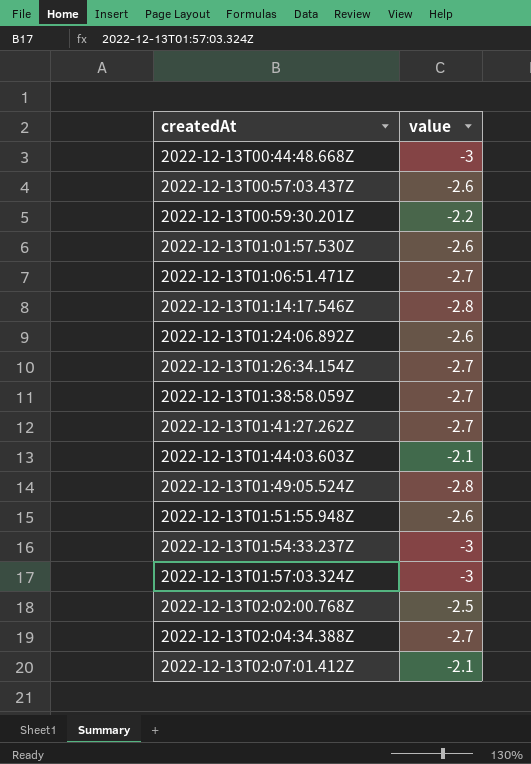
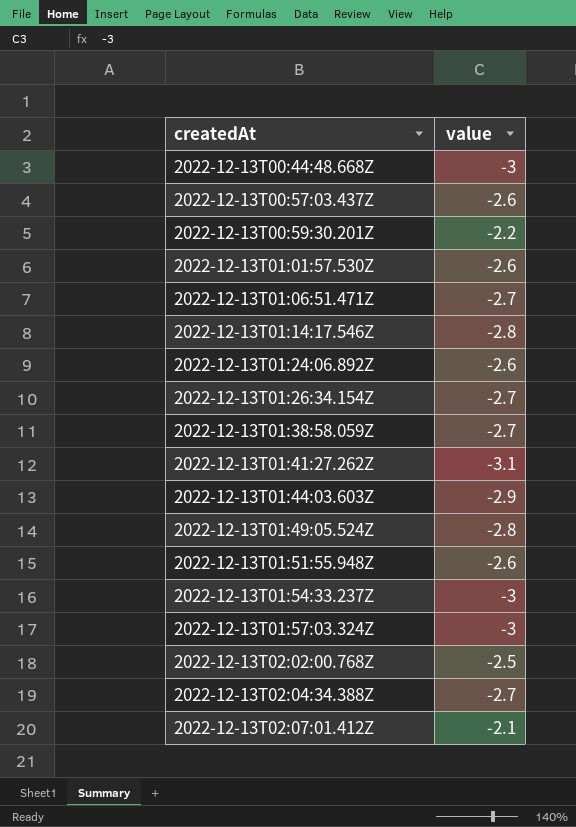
2022-12-13T01:41:27.262Z | value: -2.7 -> -3.1
2022-12-13T01:44:03.603Z | value: -2.1 -> -2.9

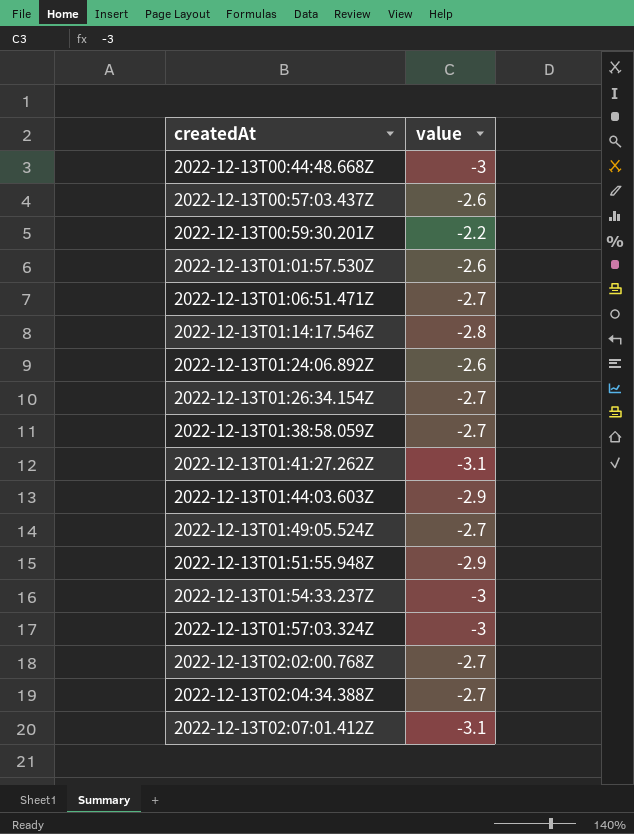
2022-12-13T01:49:05.524Z | value: -2.8 -> -2.7
2022-12-13T01:51:55.948Z | value: -2.6 -> -2.9
2022-12-13T02:02:00.768Z | value: -2.5 -> -2.7
2022-12-13T02:07:01.412Z | value: -2.1 -> -3.1

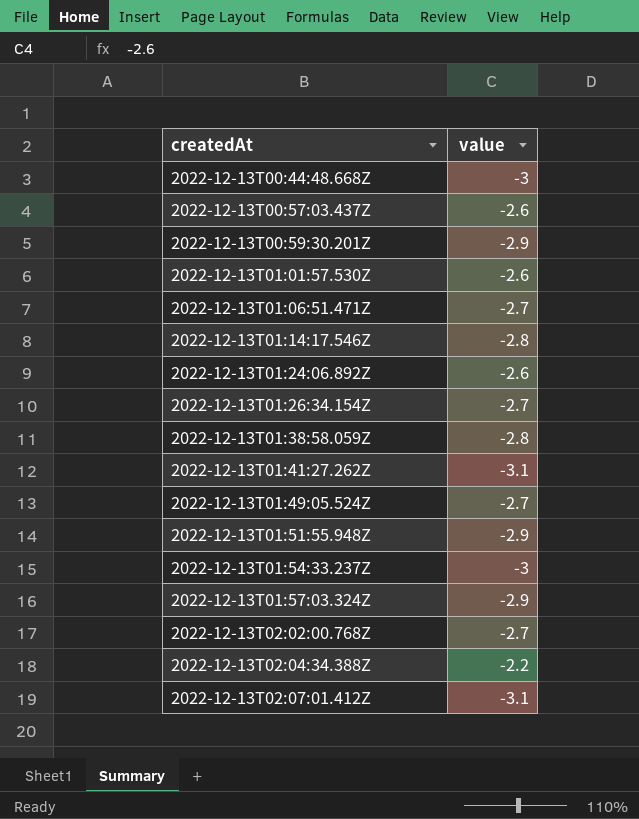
row 2022-12-13T01:44:03.603Z: -2.9 -> none
2022-12-13T00:59:30.201Z | value: -2.2 -> -2.9
2022-12-13T01:38:58.059Z | value: -2.7 -> -2.8
2022-12-13T01:57:03.324Z | value: -3 -> -2.9
2022-12-13T02:04:34.388Z | value: -2.7 -> -2.2

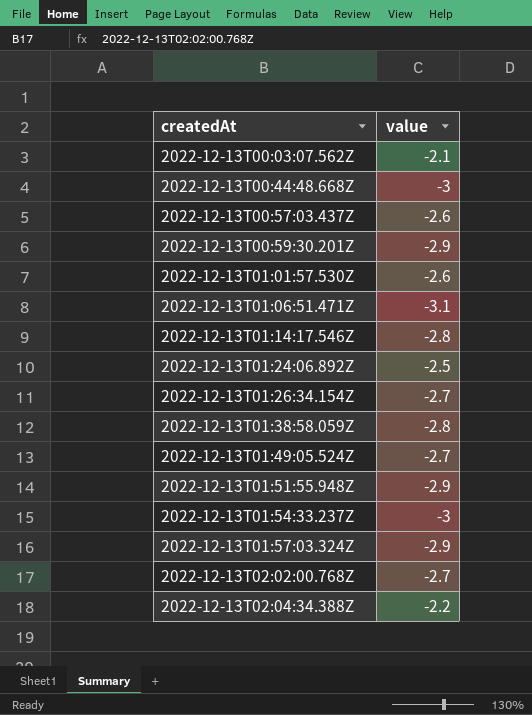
row 2022-12-13T01:41:27.262Z: -3.1 -> none
row 2022-12-13T02:07:01.412Z: -3.1 -> none
row 2022-12-13T00:03:07.562Z: none -> -2.1
2022-12-13T01:06:51.471Z | value: -2.7 -> -3.1
2022-12-13T01:24:06.892Z | value: -2.6 -> -2.5

